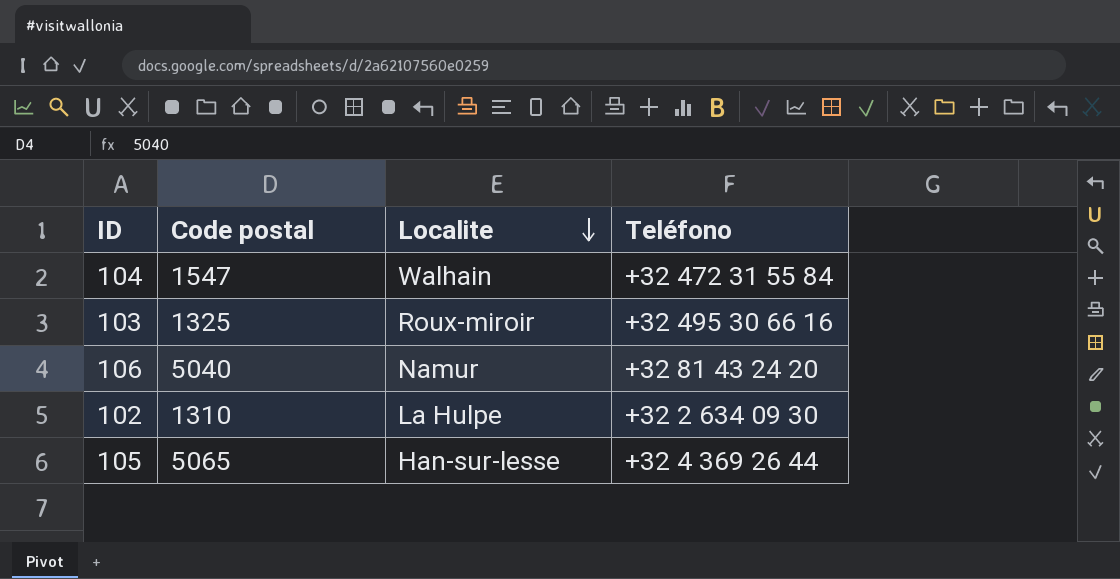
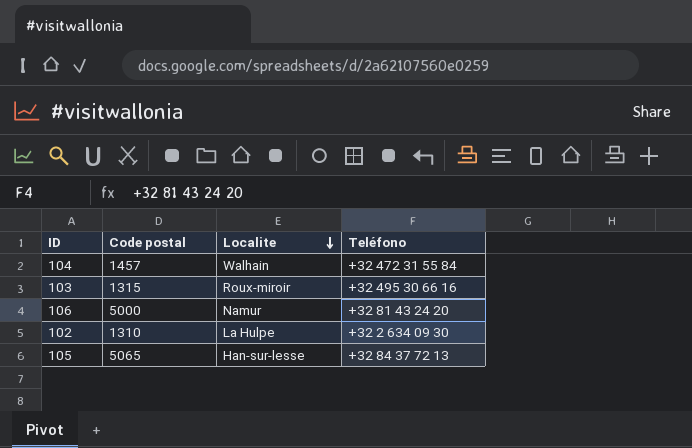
104 | Code postal: 1547 -> 1457
103 | Code postal: 1325 -> 1315
106 | Code postal: 5040 -> 5000
105 | Teléfono: +32 4 369 26 44 -> +32 84 37 72 13

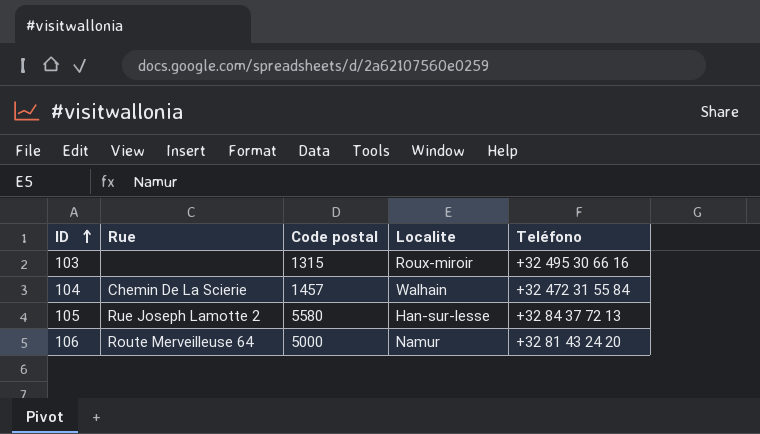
row order: Localite descending -> ID ascending
column Rue | position: none -> 2
row 102: 1310 | La Hulpe | +32 2 634 09 30 -> none
105 | Code postal: 5065 -> 5580

